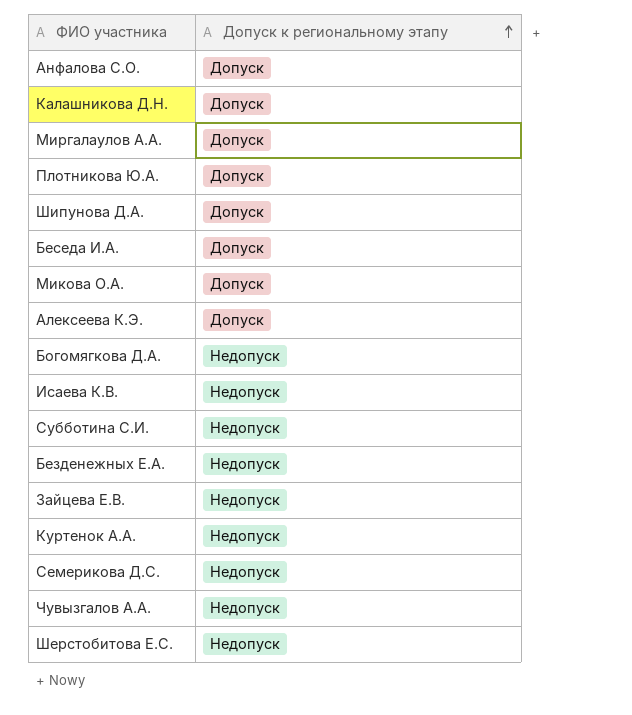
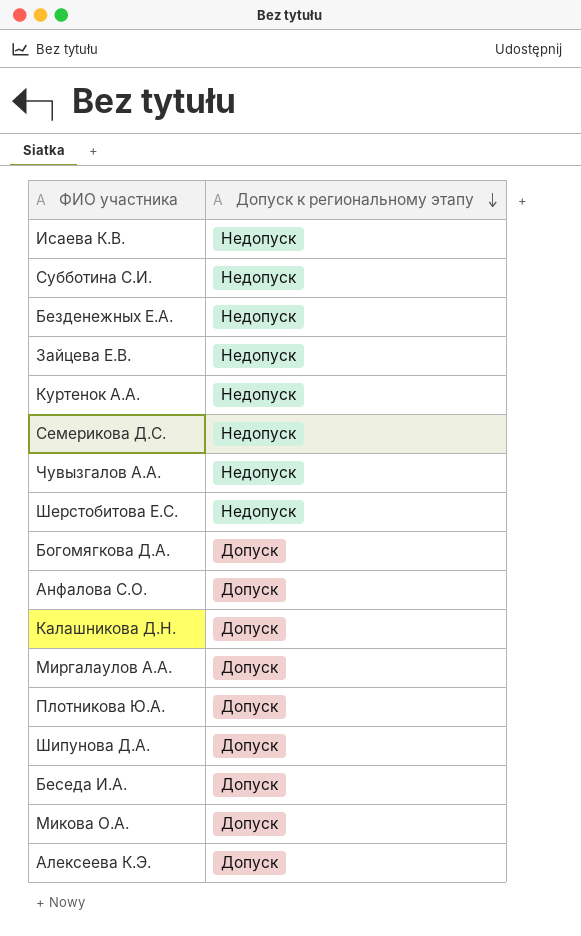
row order: Допуск к региональному этапу ascending -> Допуск к региональному этапу descending
Богомягкова Д.А. | Допуск к региональному этапу: Недопуск -> Допуск

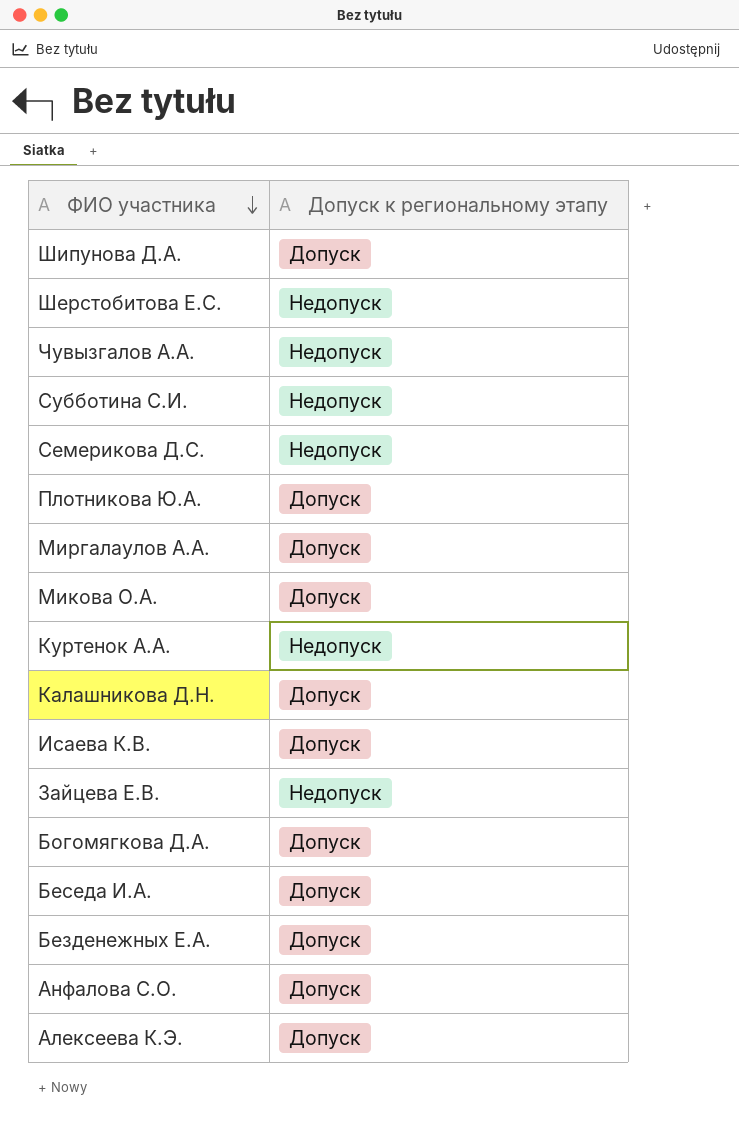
row order: Допуск к региональному этапу descending -> ФИО участника descending
Исаева К.В. | Допуск к региональному этапу: Недопуск -> Допуск
Безденежных Е.А. | Допуск к региональному этапу: Недопуск -> Допуск

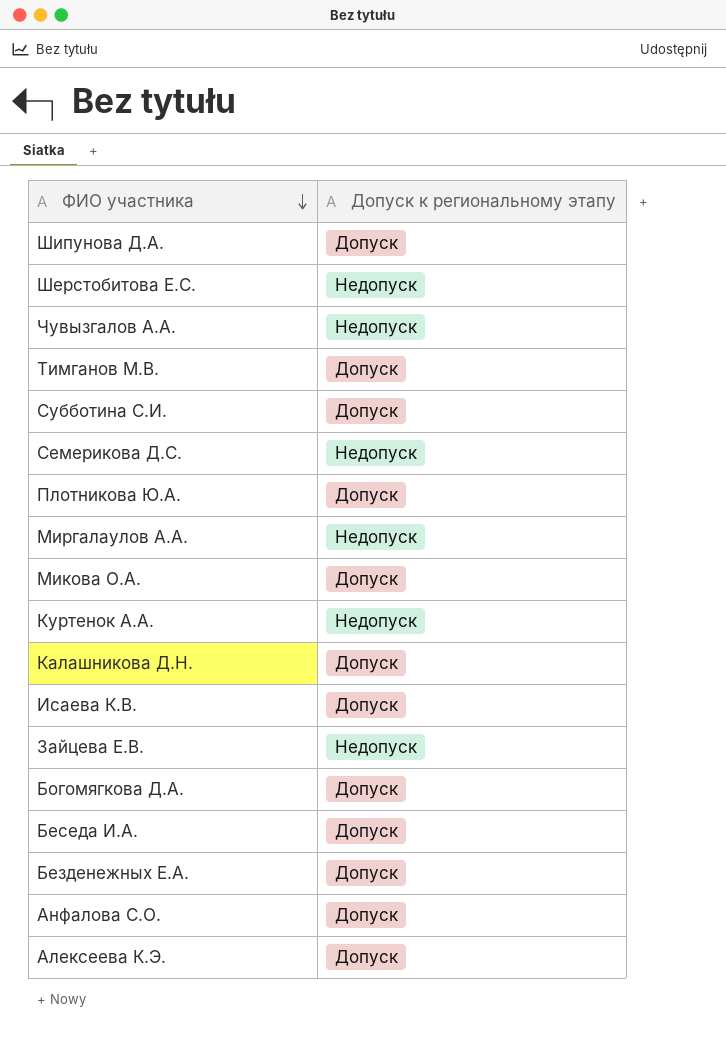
row Тимганов М.В.: none -> Допуск
Субботина С.И. | Допуск к региональному этапу: Недопуск -> Допуск
Миргалаулов А.А. | Допуск к региональному этапу: Допуск -> Недопуск

